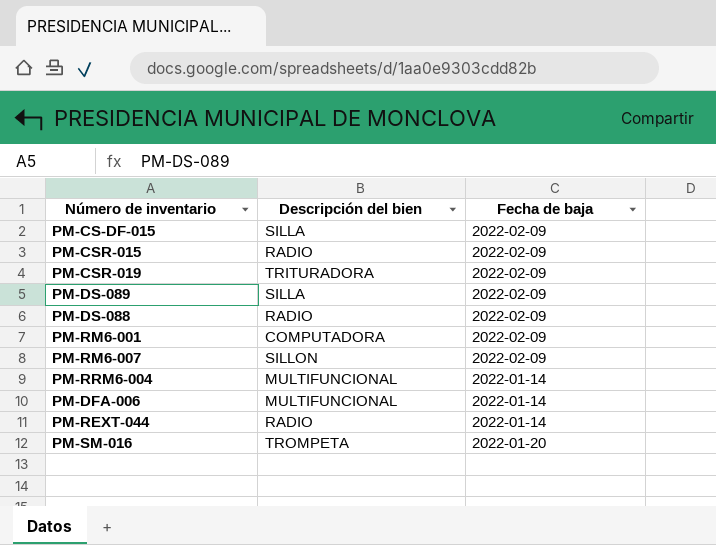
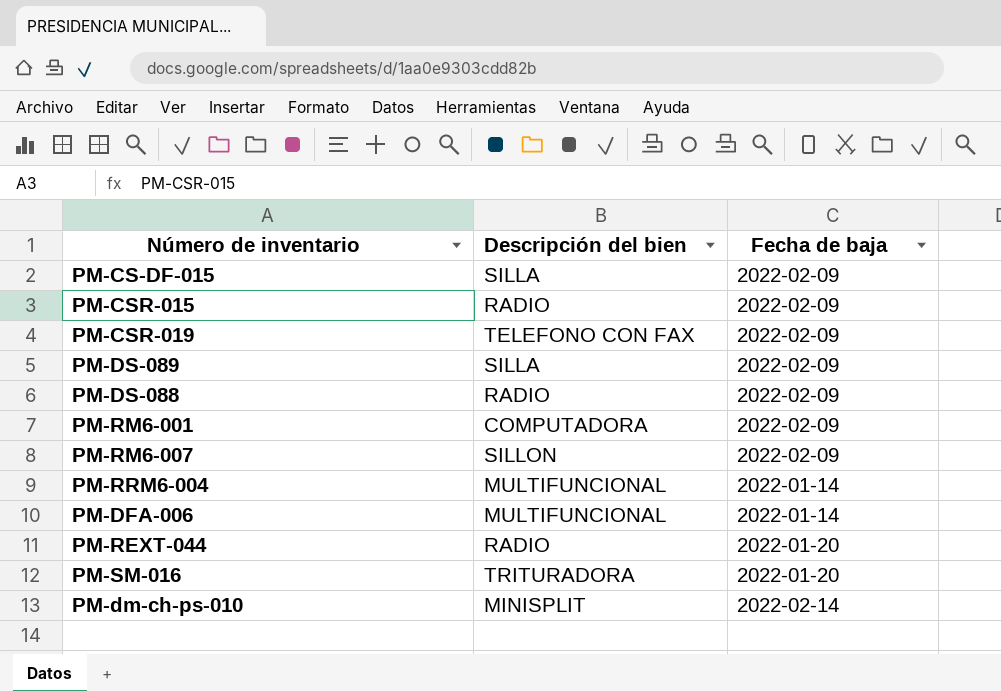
PM-CSR-019 | Descripción del bien: TRITURADORA -> TELEFONO CON FAX
PM-REXT-044 | Fecha de baja: 2022-01-14 -> 2022-01-20
PM-SM-016 | Descripción del bien: TROMPETA -> TRITURADORA
row PM-dm-ch-ps-010: none -> MINISPLIT | 2022-02-14

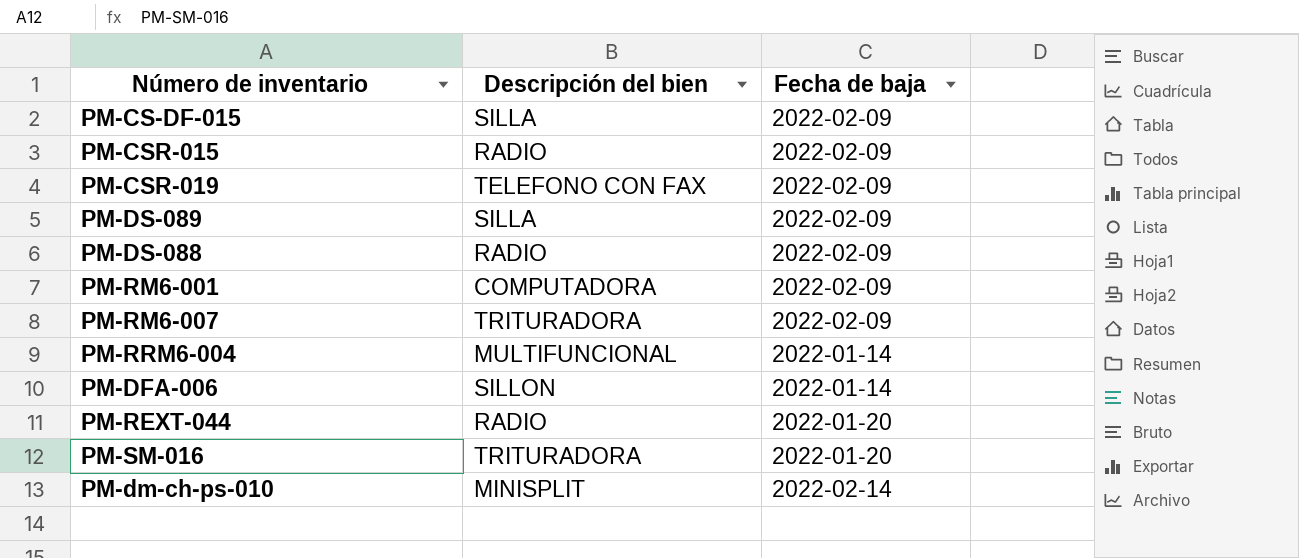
PM-RM6-007 | Descripción del bien: SILLON -> TRITURADORA
PM-DFA-006 | Descripción del bien: MULTIFUNCIONAL -> SILLON

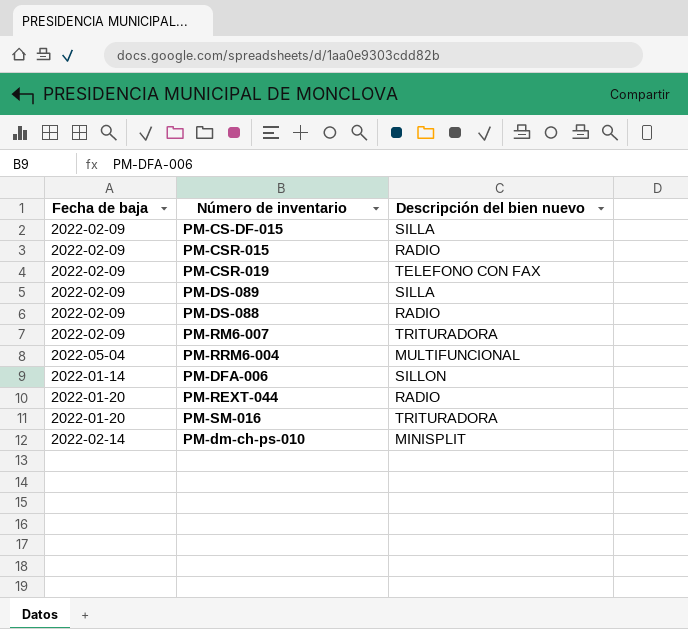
column Fecha de baja | position: 3 -> 1
column name: Descripción del bien -> Descripción del bien nuevo
row PM-RM6-001: COMPUTADORA | 2022-02-09 -> none
PM-RRM6-004 | Fecha de baja: 2022-01-14 -> 2022-05-04

